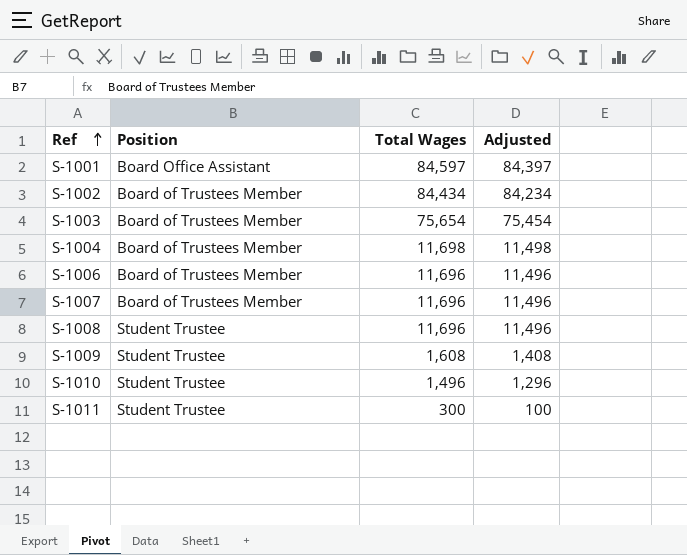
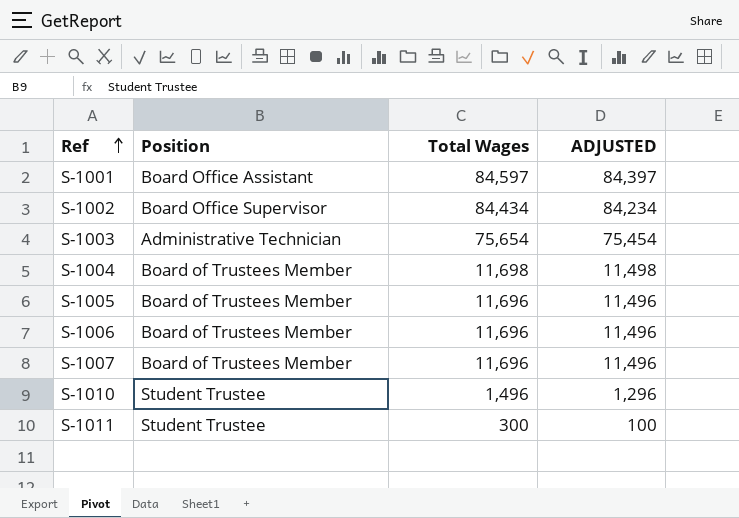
column name: Adjusted -> ADJUSTED
row S-1008: Student Trustee | 11,696 | 11,496 -> none
row S-1009: Student Trustee | 1,608 | 1,408 -> none
S-1002 | Position: Board of Trustees Member -> Board Office Supervisor
S-1003 | Position: Board of Trustees Member -> Administrative Technician
row S-1005: none -> Board of Trustees Member | 11,696 | 11,496

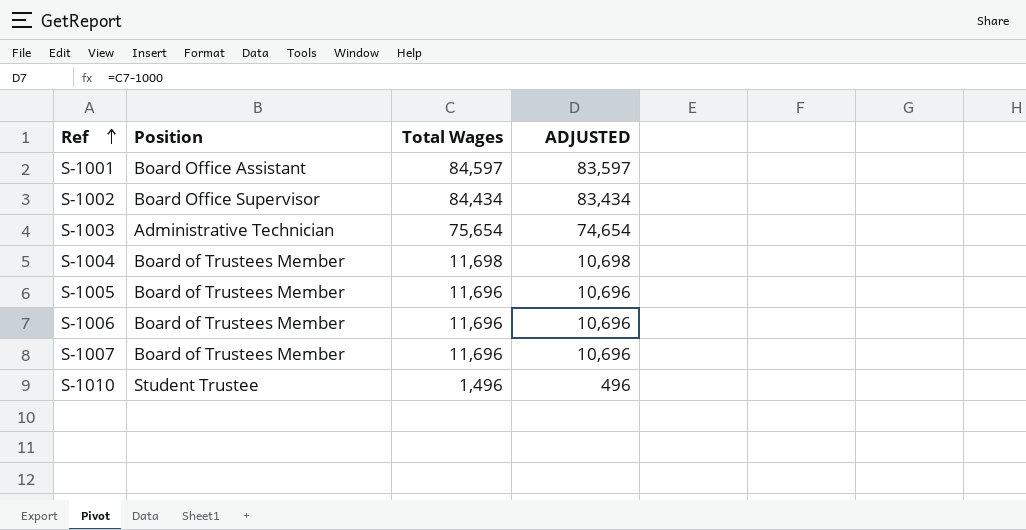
column ADJUSTED | formula: [Total Wages] - 200 -> [Total Wages] - 1000
row S-1011: Student Trustee | 300 | 100 -> none

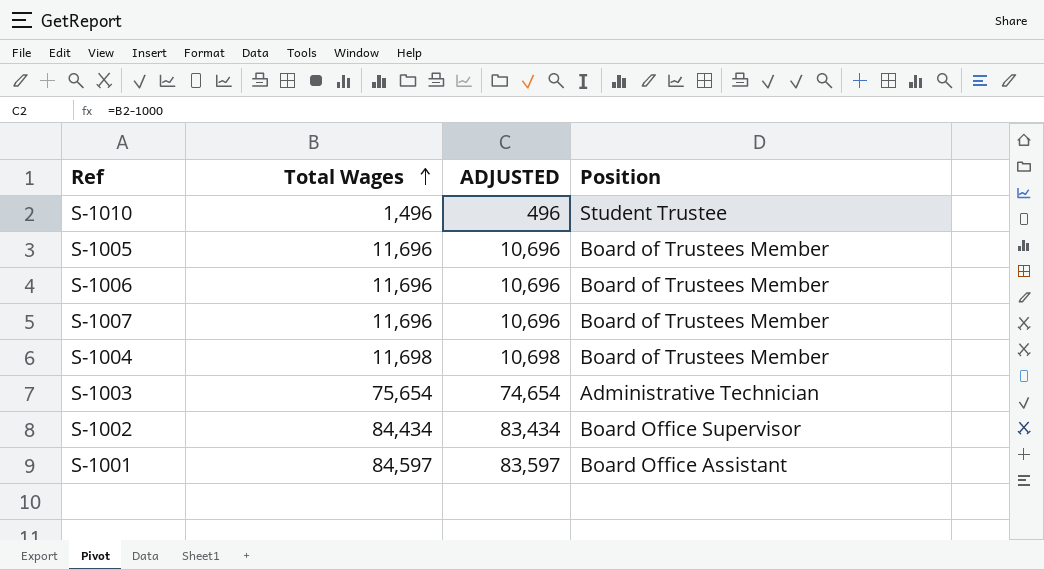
row order: Ref ascending -> Total Wages ascending
column Position | position: 2 -> 4

